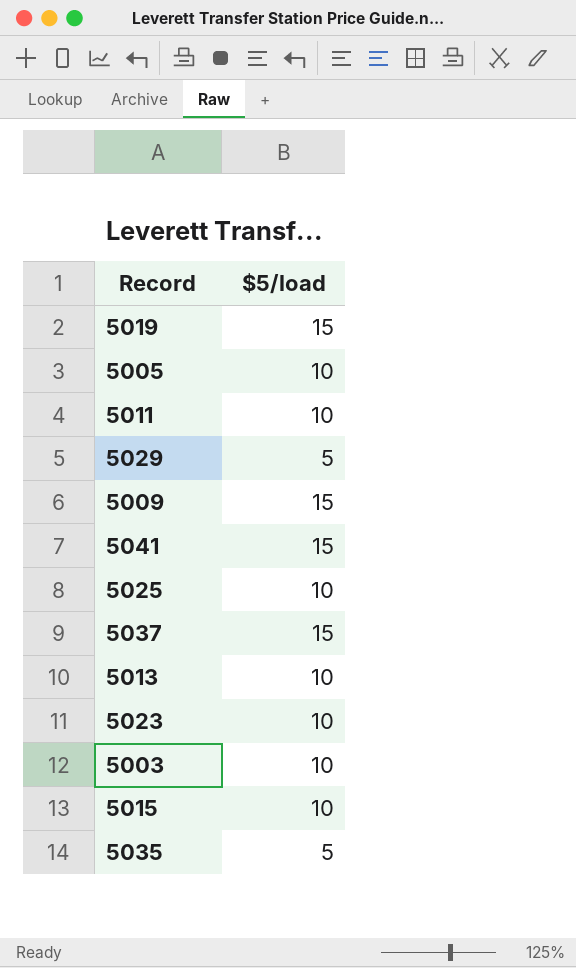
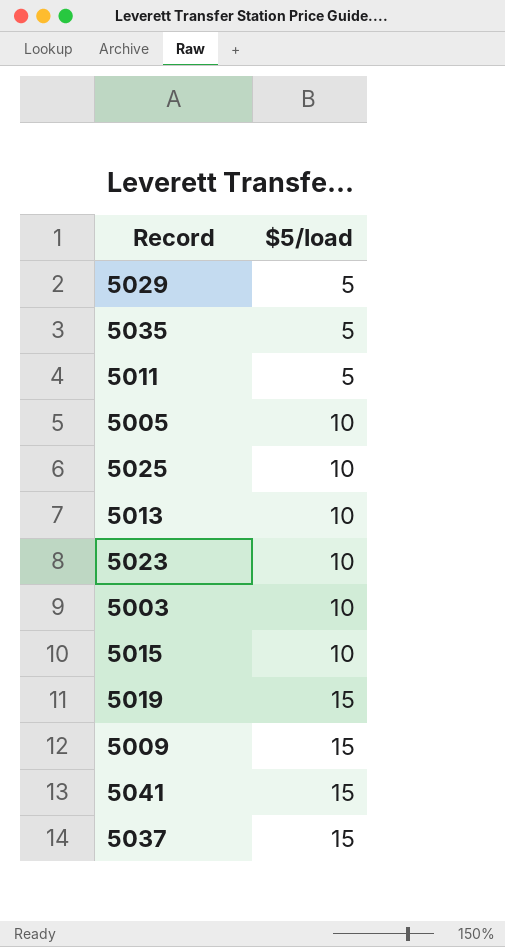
row order: none -> $5/load ascending
5011 | $5/load: 10 -> 5

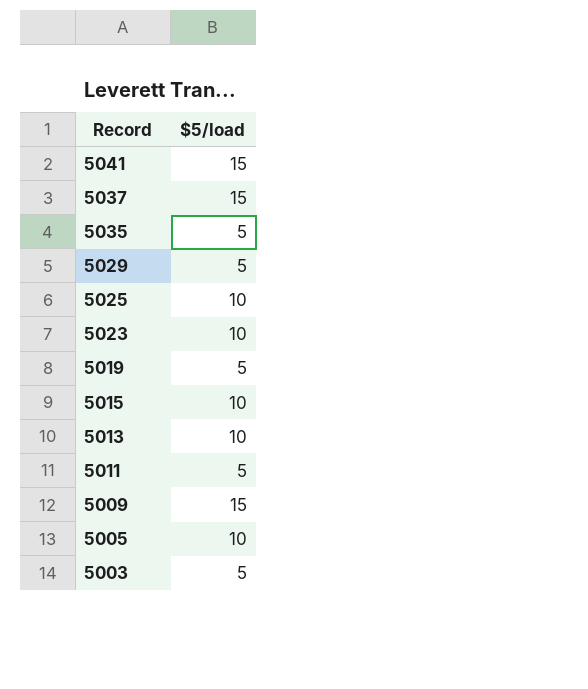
row order: $5/load ascending -> Record descending
5019 | $5/load: 15 -> 5
5003 | $5/load: 10 -> 5

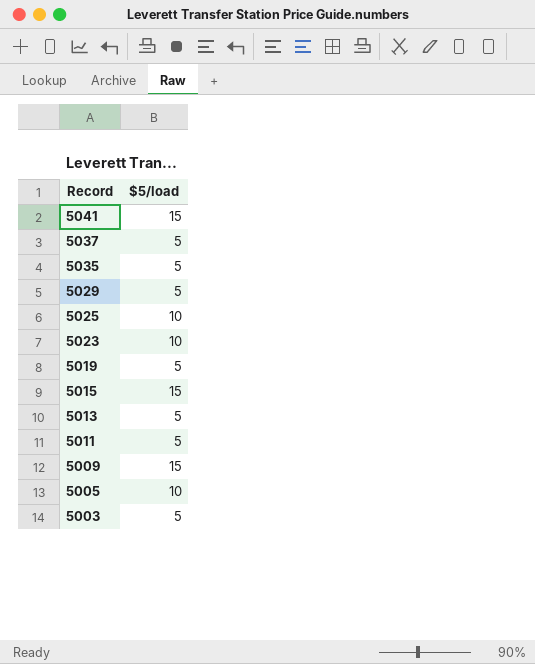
5037 | $5/load: 15 -> 5
5015 | $5/load: 10 -> 15
5013 | $5/load: 10 -> 5

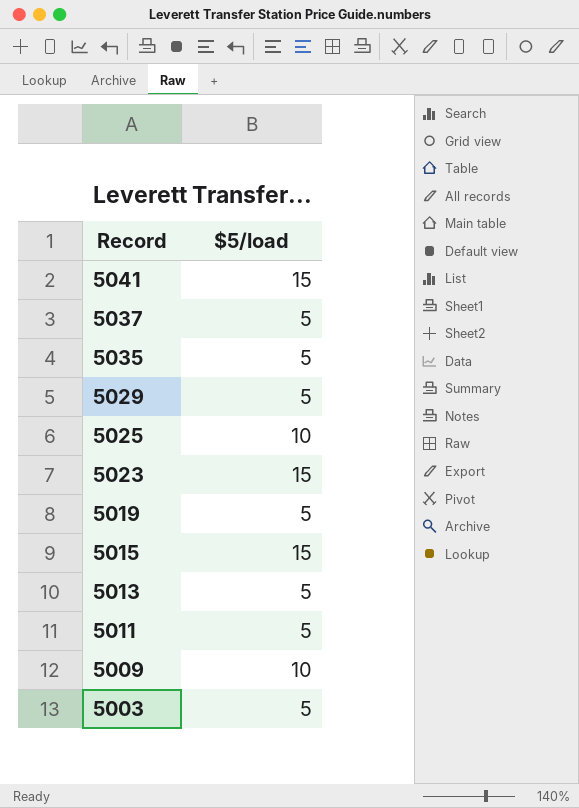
row 5005: 10 -> none
5023 | $5/load: 10 -> 15
5009 | $5/load: 15 -> 10

